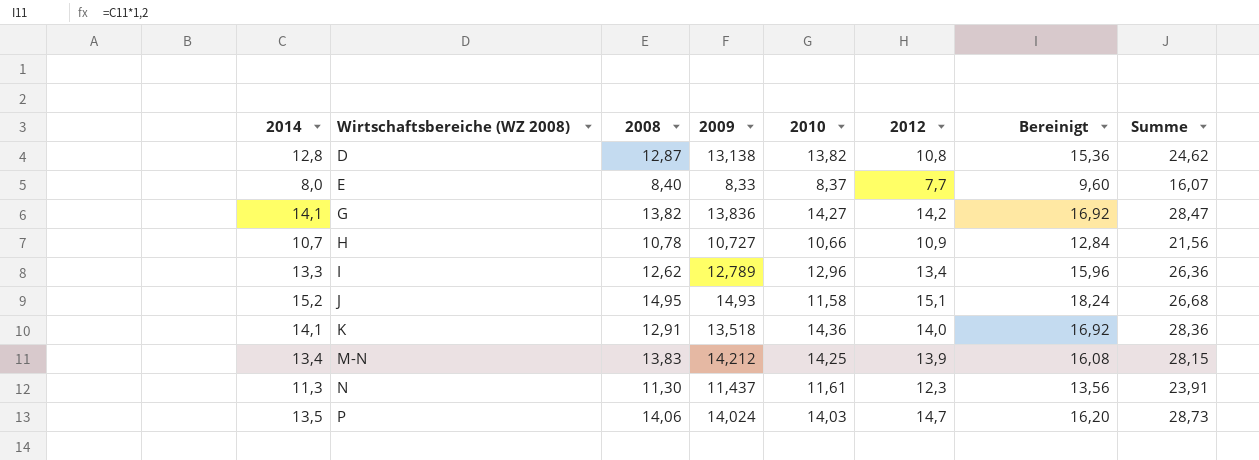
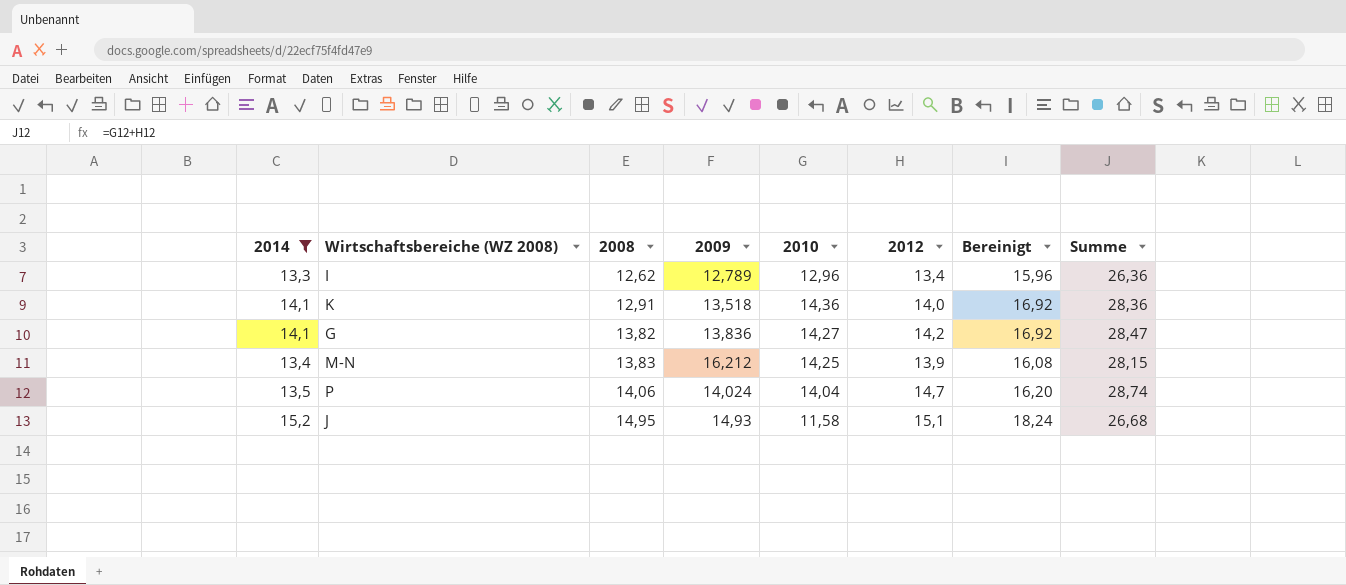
filter: none -> 2014 >= 13,3
row order: Wirtschaftsbereiche (WZ 2008) ascending -> 2008 ascending
M-N | 2009: 14,212 -> 16,212
P | 2010: 14,03 -> 14,04
P | Summe: 28,73 -> 28,74

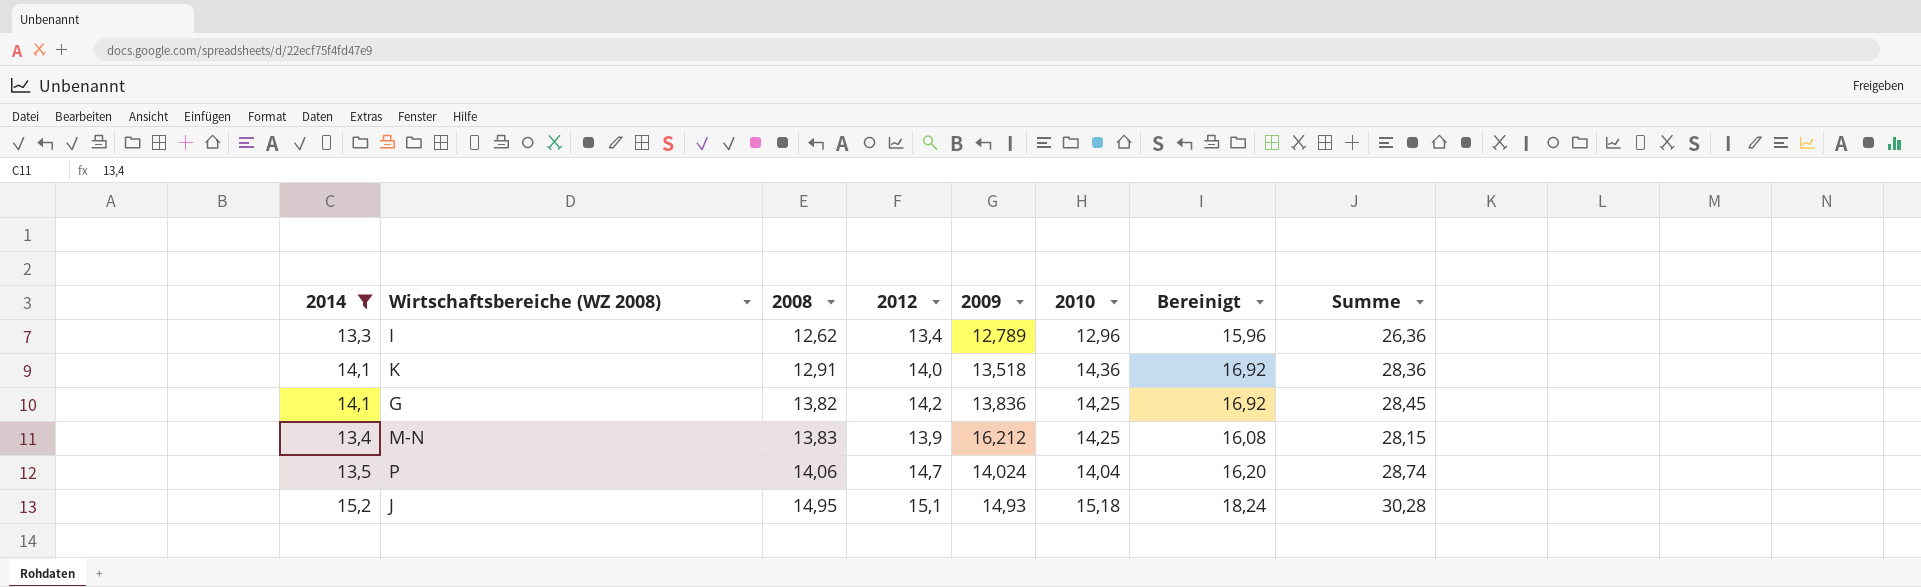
column 2012 | position: 6 -> 4
G | 2010: 14,27 -> 14,25
G | Summe: 28,47 -> 28,45
J | 2010: 11,58 -> 15,18
J | Summe: 26,68 -> 30,28

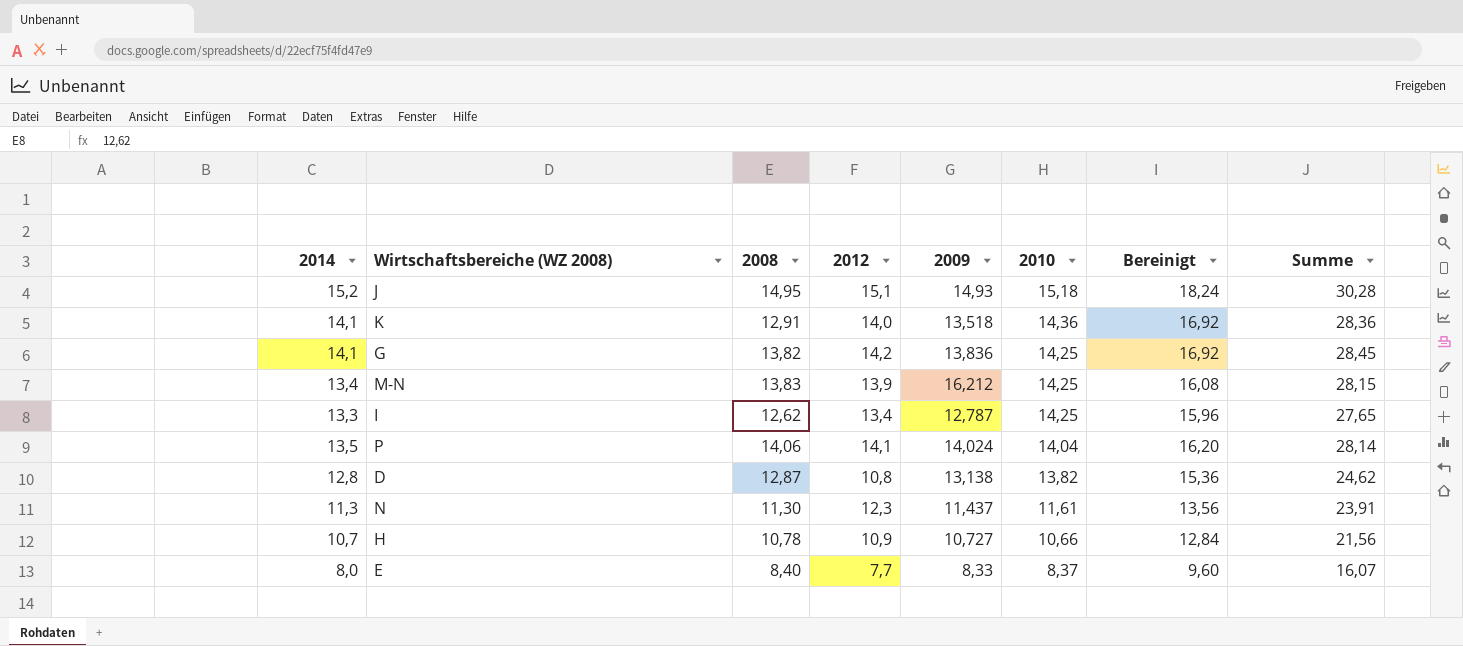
filter: 2014 >= 13,3 -> none
row order: 2008 ascending -> 2010 descending
I | 2009: 12,789 -> 12,787
I | 2010: 12,96 -> 14,25
I | Summe: 26,36 -> 27,65
P | 2012: 14,7 -> 14,1
P | Summe: 28,74 -> 28,14

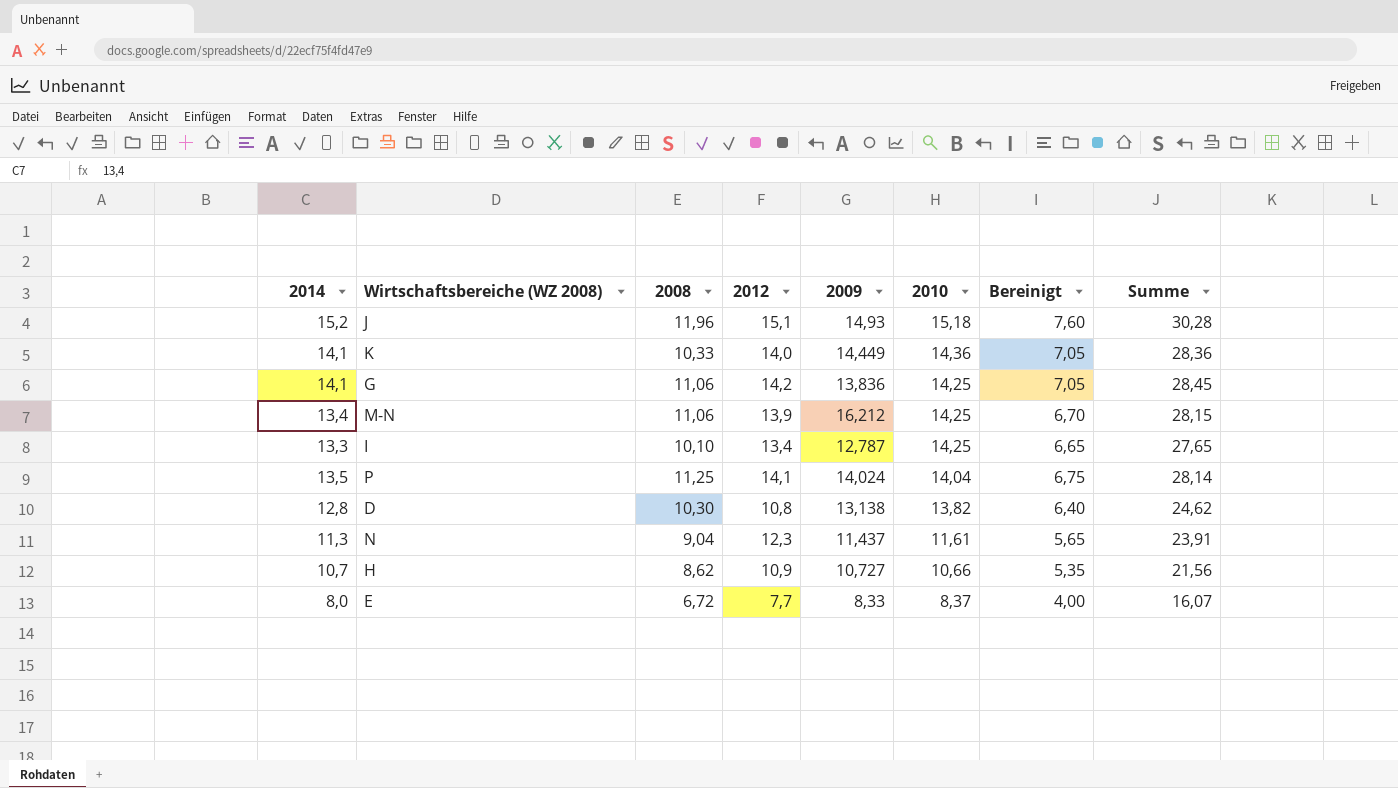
column Bereinigt | formula: [2014] * 1,2 -> [2014] * 0,5
J | 2008: 14,95 -> 11,96
K | 2008: 12,91 -> 10,33
K | 2009: 13,518 -> 14,449
G | 2008: 13,82 -> 11,06
M-N | 2008: 13,83 -> 11,06
I | 2008: 12,62 -> 10,10
P | 2008: 14,06 -> 11,25
D | 2008: 12,87 -> 10,30
N | 2008: 11,30 -> 9,04
H | 2008: 10,78 -> 8,62
E | 2008: 8,40 -> 6,72

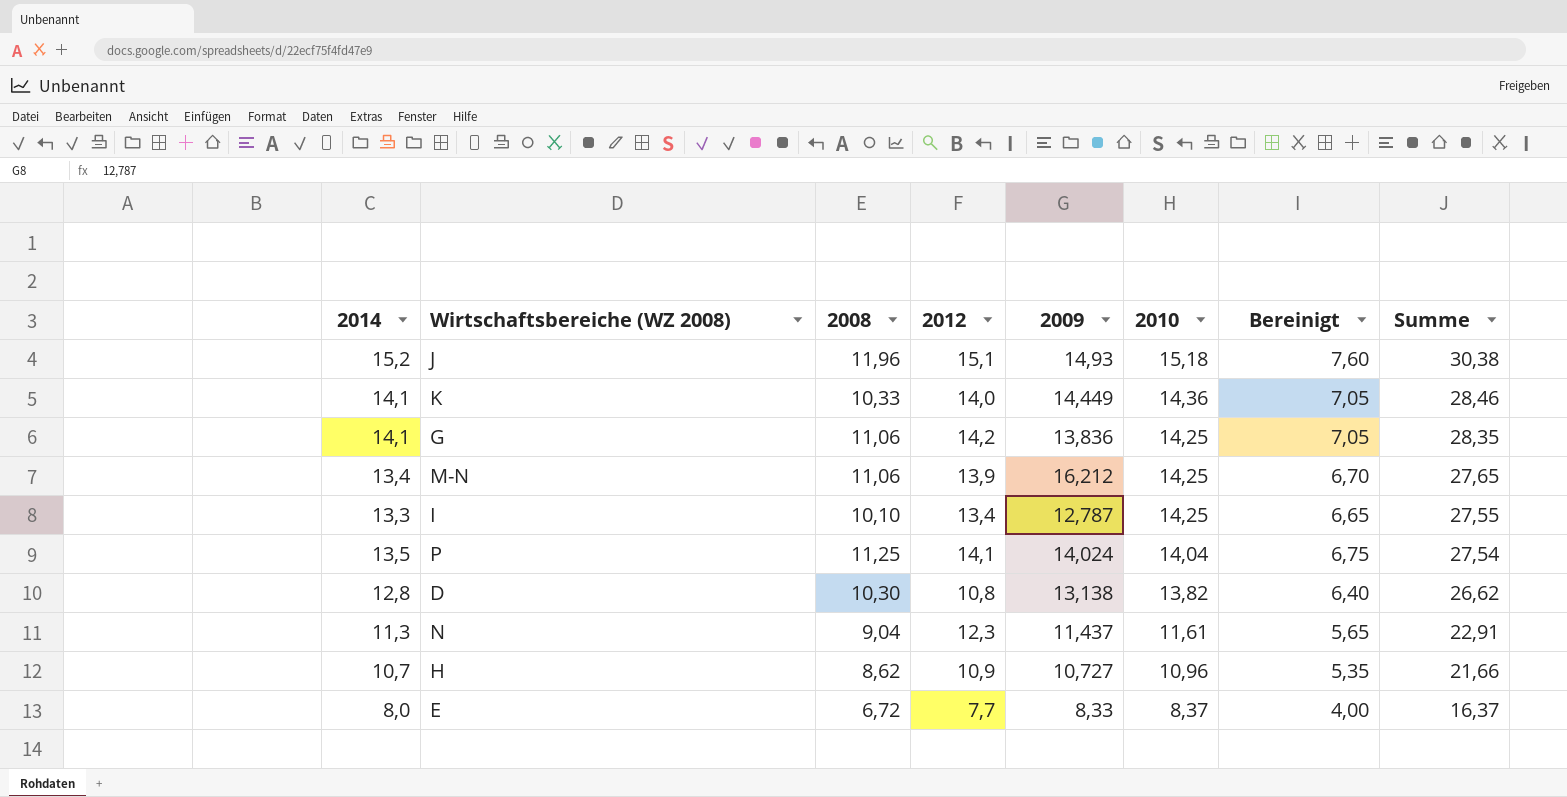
column Summe | formula: [2012] + [2010] -> [2014] + [2010]
H | 2010: 10,66 -> 10,96

